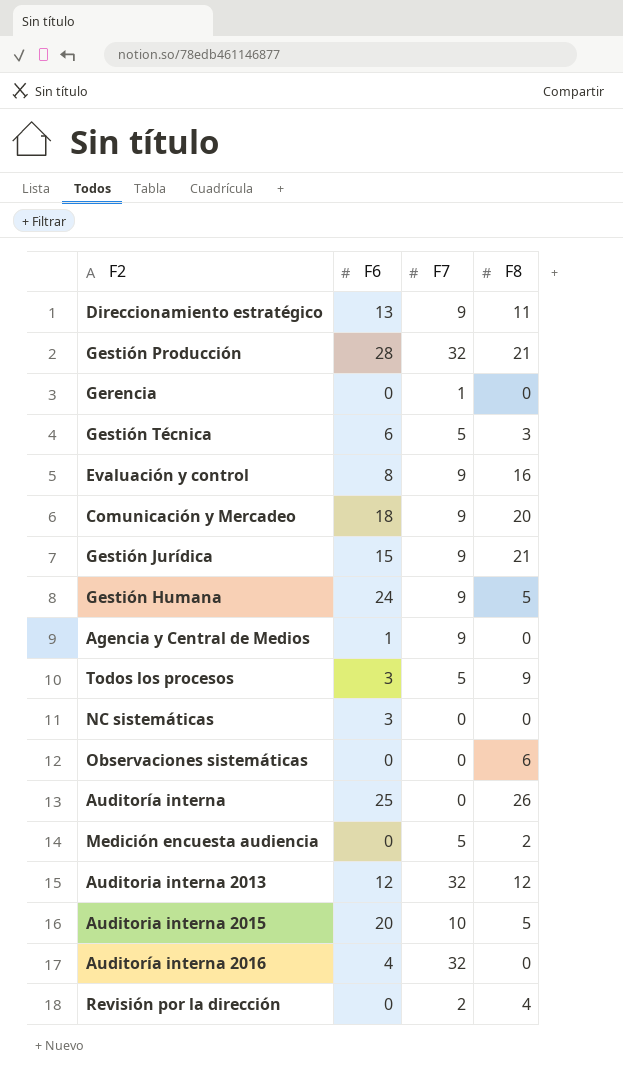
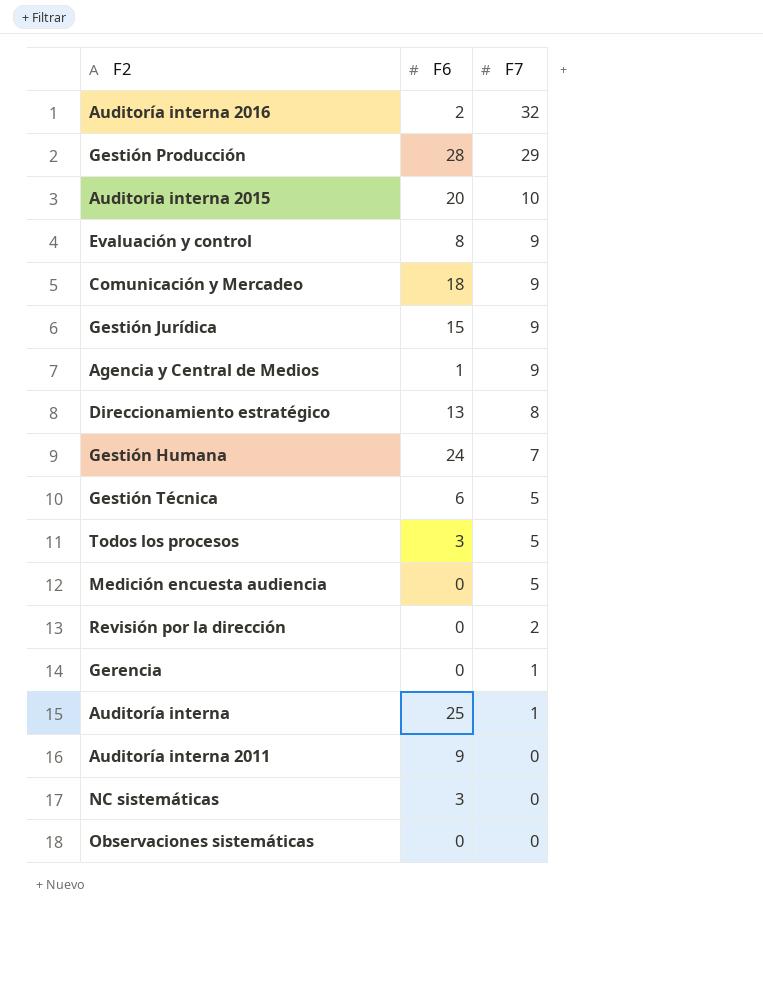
row order: none -> F7 descending
column F8 | position: 4 -> none
row Auditoria interna 2013: 12 | 32 | 12 -> none
Auditoría interna 2016 | F6: 4 -> 2
Gestión Producción | F7: 32 -> 29
Direccionamiento estratégico | F7: 9 -> 8
Gestión Humana | F7: 9 -> 7
Auditoría interna | F7: 0 -> 1
row Auditoría interna 2011: none -> 9 | 0

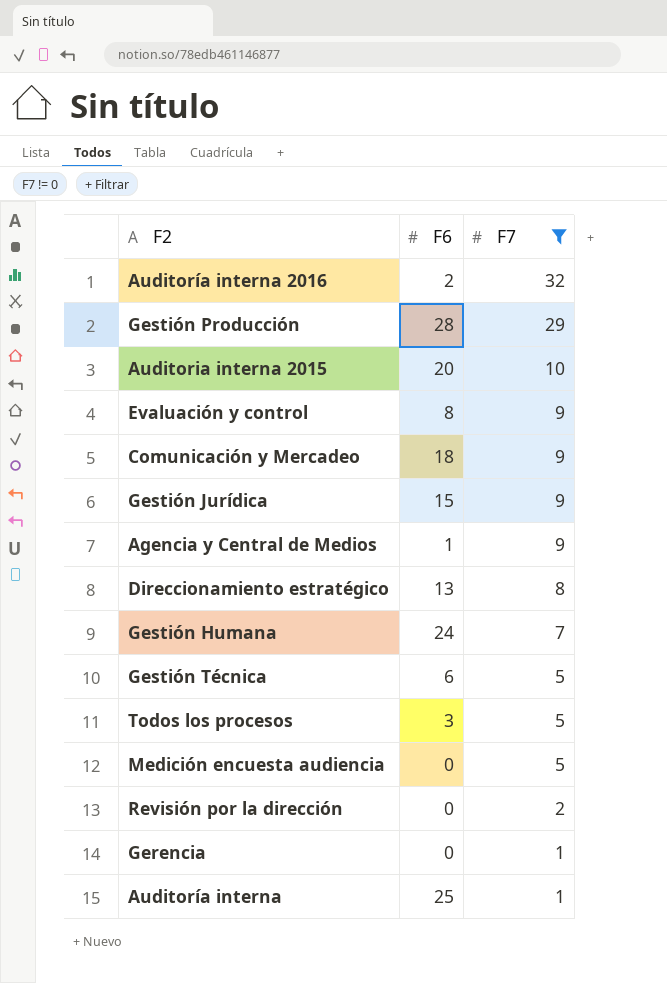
filter: none -> F7 != 0

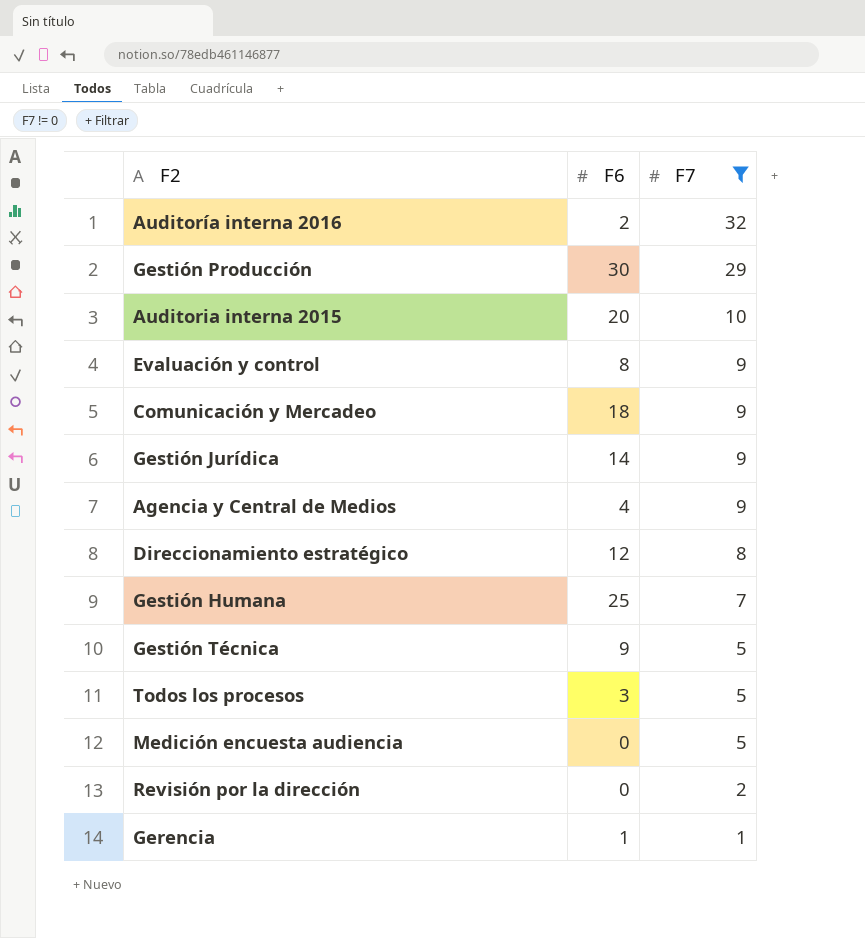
row Auditoría interna: 25 | 1 -> none
Gestión Producción | F6: 28 -> 30
Gestión Jurídica | F6: 15 -> 14
Agencia y Central de Medios | F6: 1 -> 4
Direccionamiento estratégico | F6: 13 -> 12
Gestión Humana | F6: 24 -> 25
Gestión Técnica | F6: 6 -> 9
Gerencia | F6: 0 -> 1

